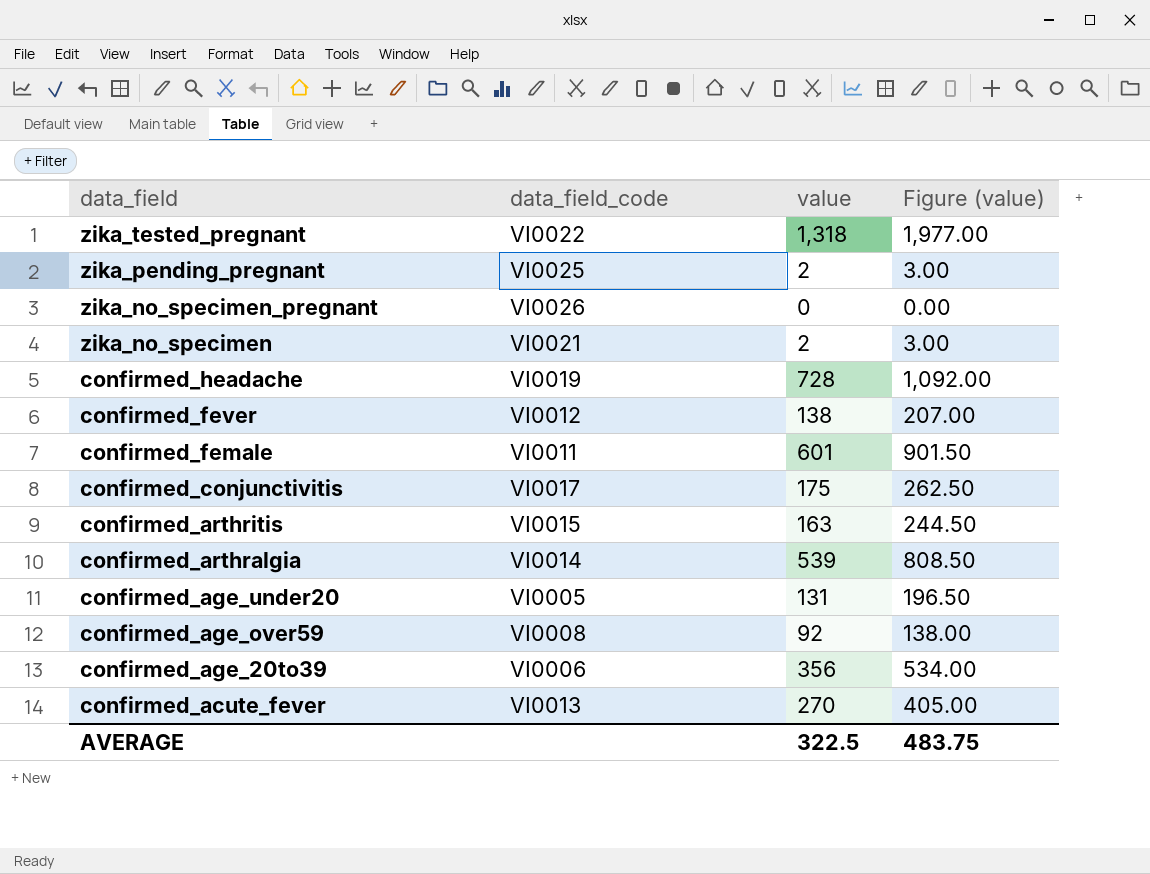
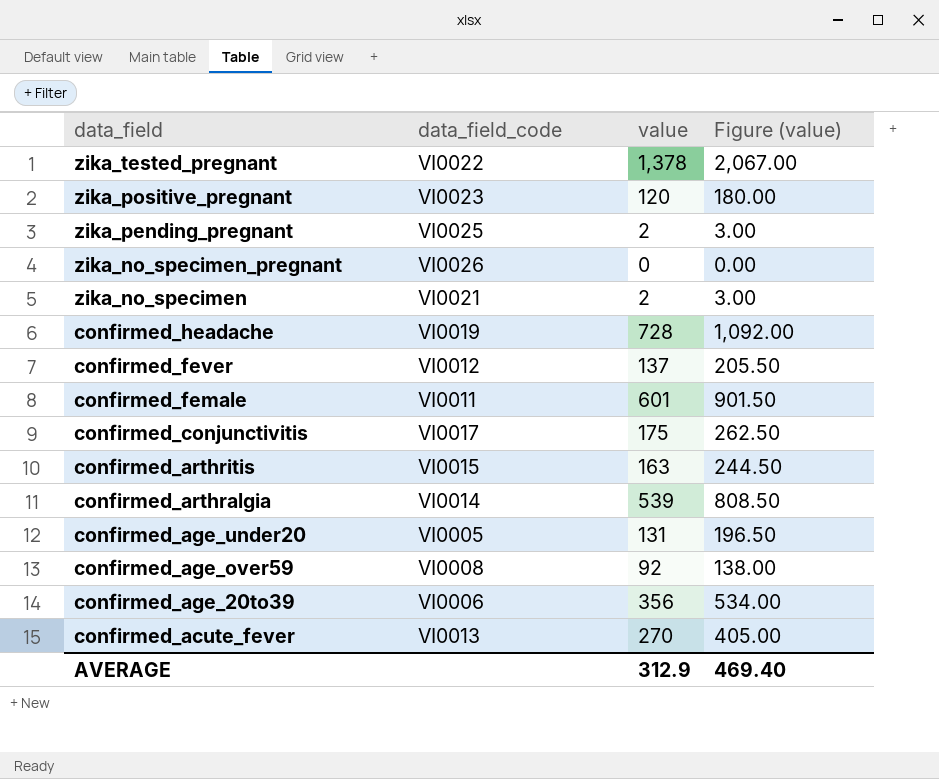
zika_tested_pregnant | value: 1,318 -> 1,378
zika_tested_pregnant | Figure (value): 1,977.00 -> 2,067.00
row zika_positive_pregnant: none -> VI0023 | 120 | 180.00
confirmed_fever | value: 138 -> 137
confirmed_fever | Figure (value): 207.00 -> 205.50
AVERAGE | value: 322.5 -> 312.9
AVERAGE | Figure (value): 483.75 -> 469.40

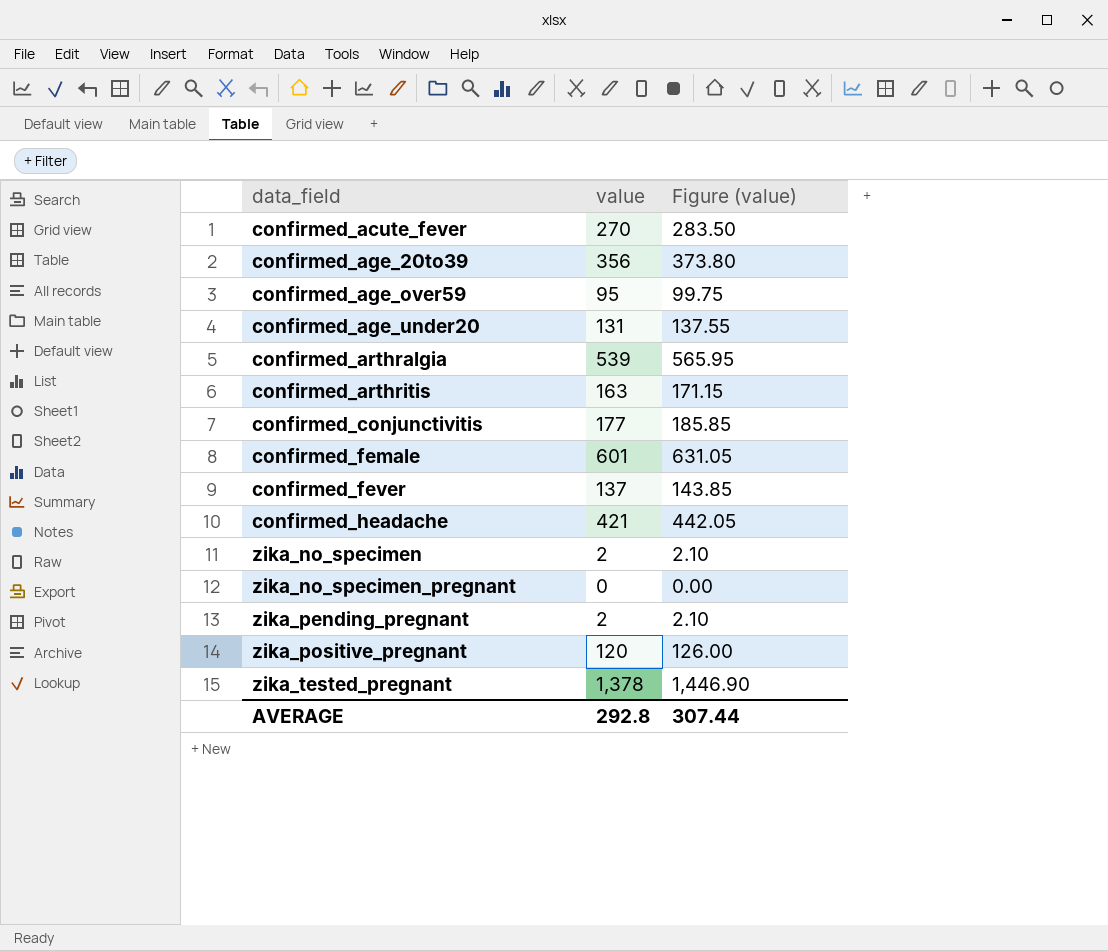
row order: data_field descending -> data_field ascending
column data_field_code | position: 2 -> none
column Figure (value) | formula: [value] * 1.5 -> [value] * 1.05
confirmed_age_over59 | value: 92 -> 95
confirmed_conjunctivitis | value: 175 -> 177
confirmed_headache | value: 728 -> 421
AVERAGE | value: 312.9 -> 292.8
AVERAGE | Figure (value): 469.40 -> 307.44

